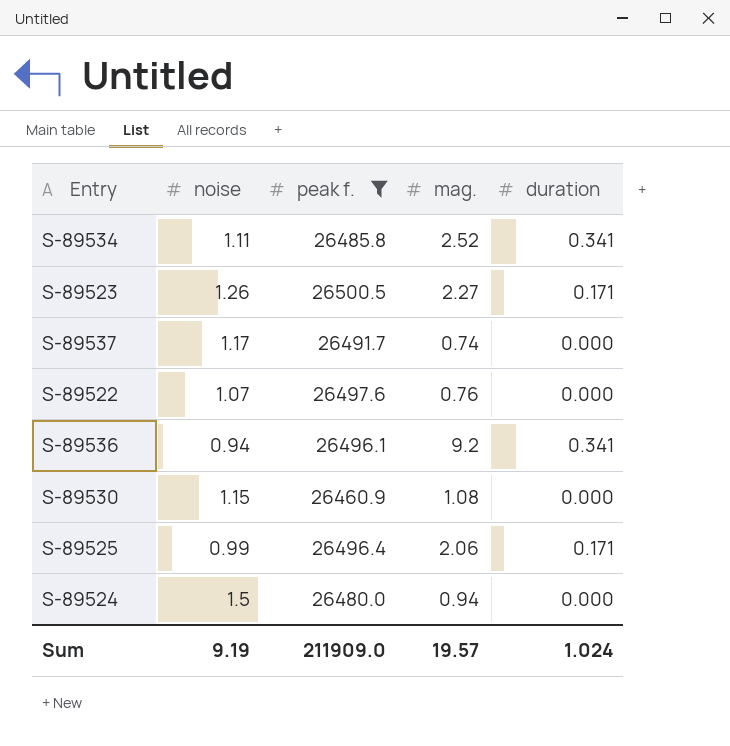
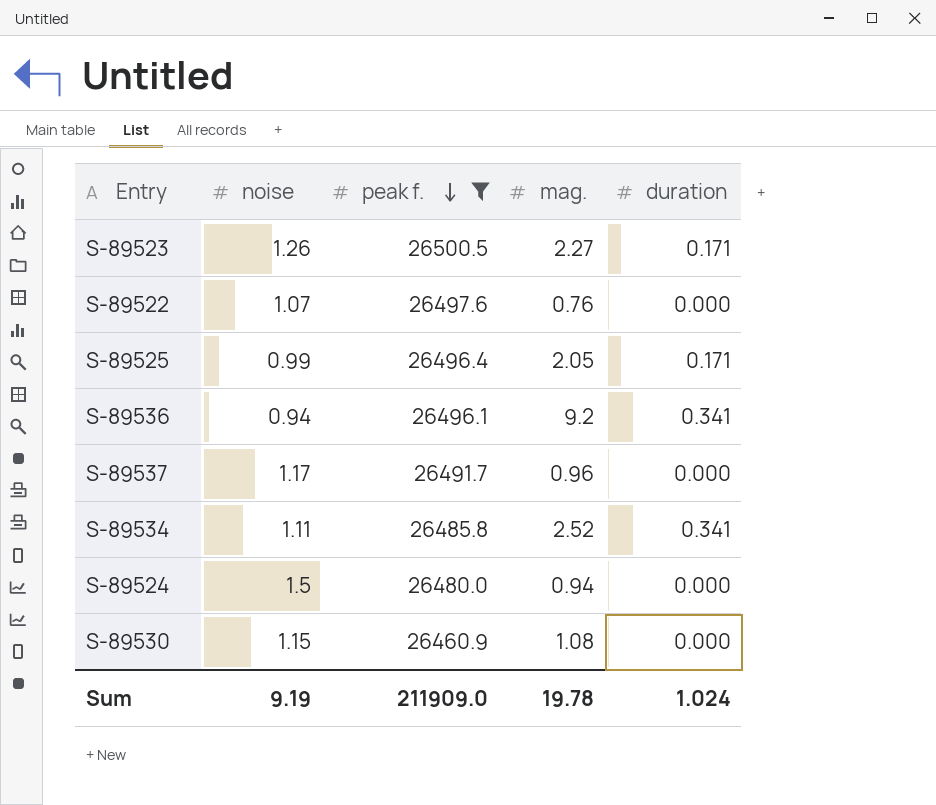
row order: none -> peak f. descending
S-89525 | mag.: 2.06 -> 2.05
S-89537 | mag.: 0.74 -> 0.96
Sum | mag.: 19.57 -> 19.78

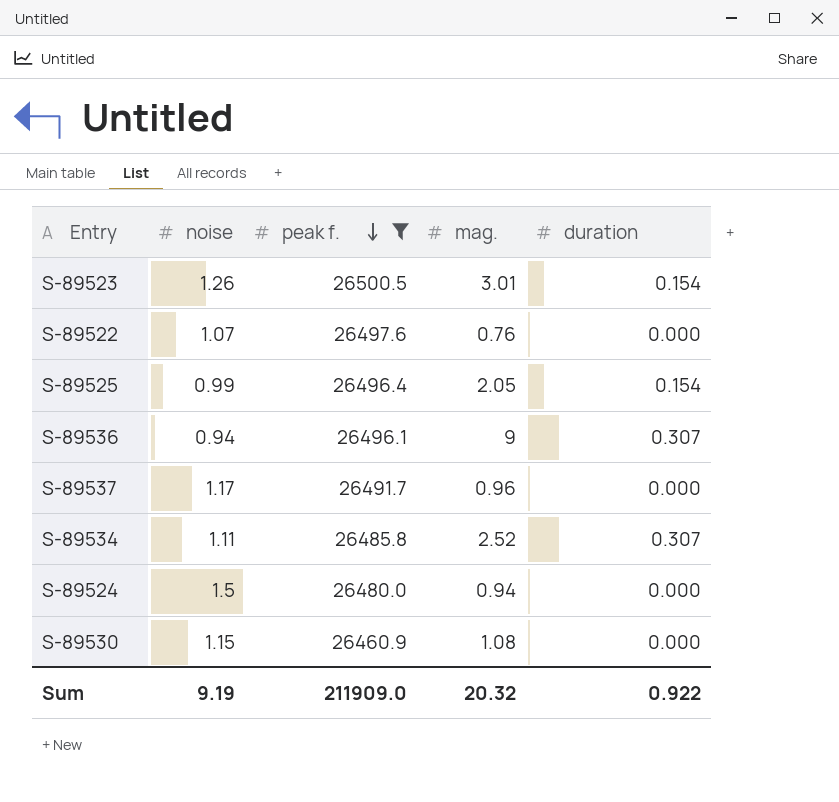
S-89523 | mag.: 2.27 -> 3.01
S-89523 | duration: 0.171 -> 0.154
S-89525 | duration: 0.171 -> 0.154
S-89536 | mag.: 9.2 -> 9
S-89536 | duration: 0.341 -> 0.307
S-89534 | duration: 0.341 -> 0.307
Sum | mag.: 19.78 -> 20.32
Sum | duration: 1.024 -> 0.922

